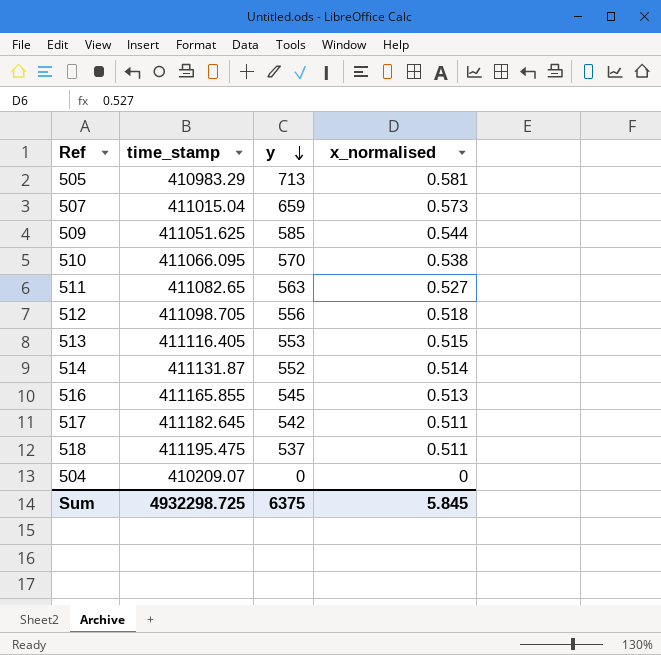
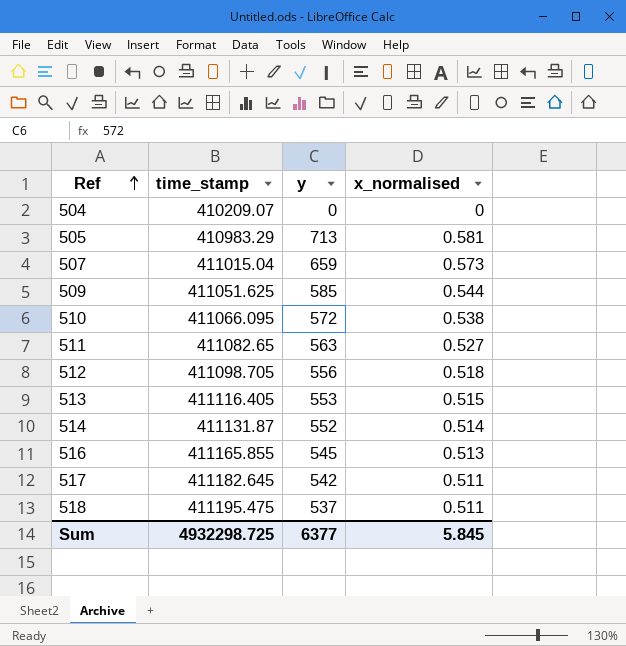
row order: y descending -> Ref ascending
510 | y: 570 -> 572
Sum | y: 6375 -> 6377

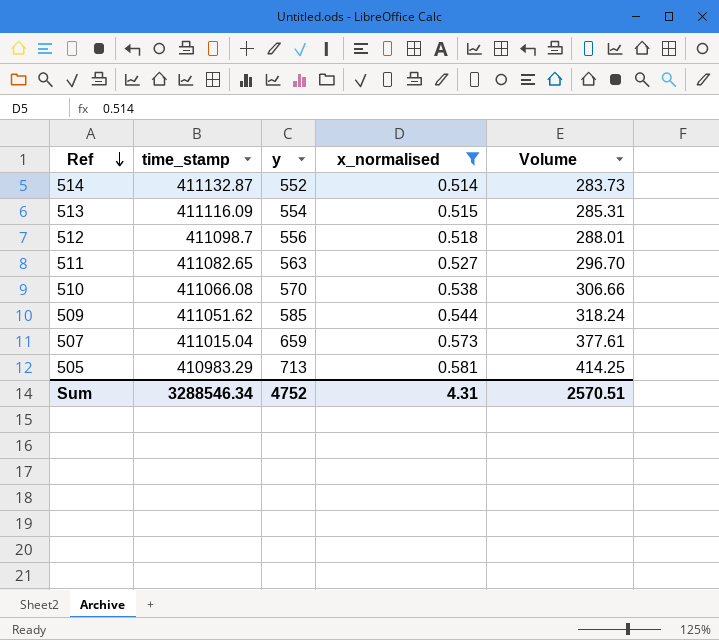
filter: none -> x_normalised >= 0.514
row order: Ref ascending -> Ref descending
column Volume | formula: none -> [y] * [x_normalised]
514 | time_stamp: 411131.87 -> 411132.87
513 | time_stamp: 411116.405 -> 411116.09
513 | y: 553 -> 554
512 | time_stamp: 411098.705 -> 411098.7
510 | time_stamp: 411066.095 -> 411066.08
510 | y: 572 -> 570
509 | time_stamp: 411051.625 -> 411051.62
Sum | time_stamp: 4932298.725 -> 3288546.34
Sum | y: 6377 -> 4752
Sum | x_normalised: 5.845 -> 4.31

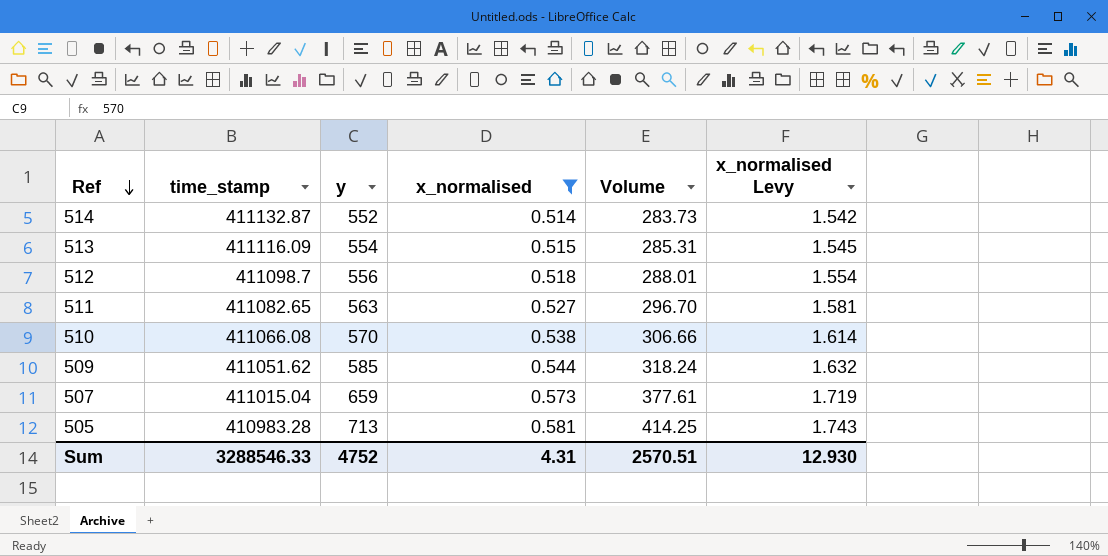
column x_normalised Levy | formula: none -> [x_normalised] * 3
505 | time_stamp: 410983.29 -> 410983.28
Sum | time_stamp: 3288546.34 -> 3288546.33

